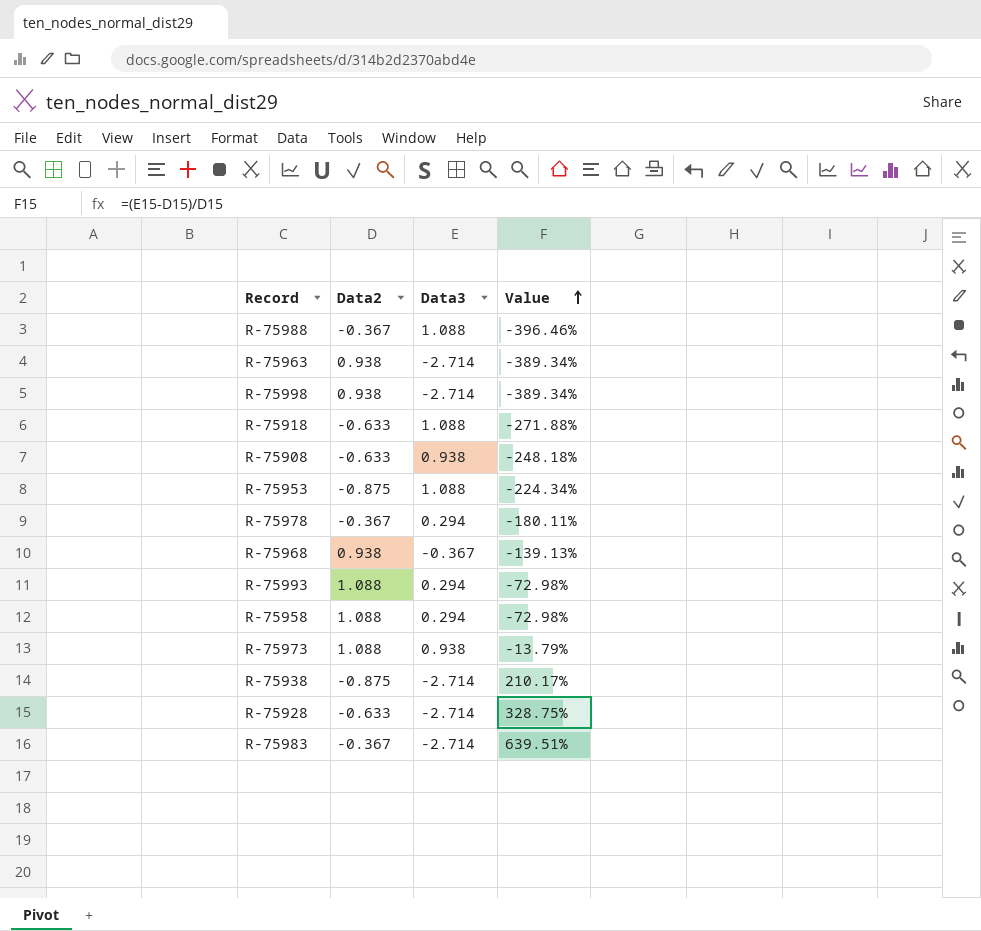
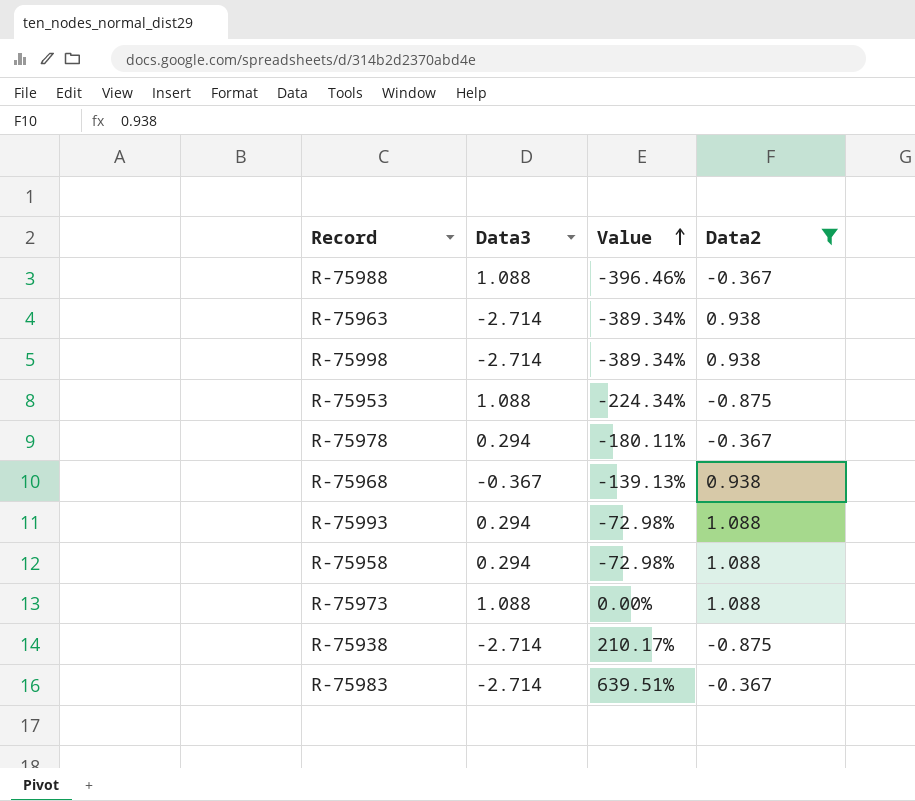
filter: none -> Data2 != -0.633
column Data2 | position: 2 -> 4
R-75973 | Data3: 0.938 -> 1.088
R-75973 | Value: -13.79% -> 0.00%

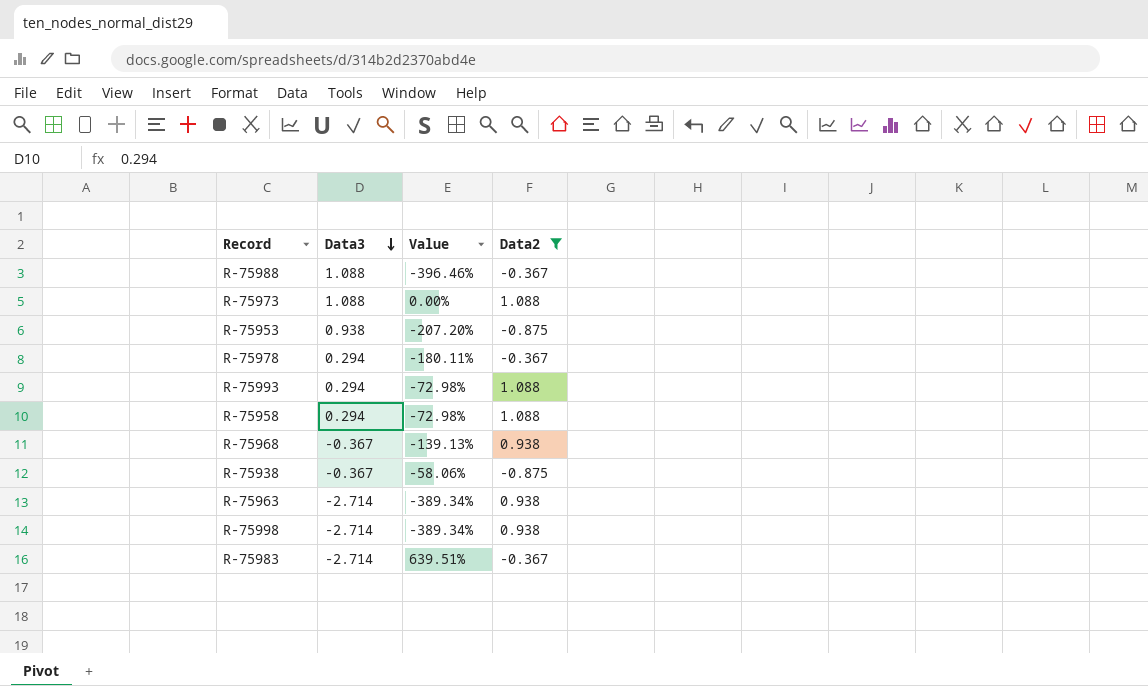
row order: Value ascending -> Data3 descending
R-75953 | Data3: 1.088 -> 0.938
R-75953 | Value: -224.34% -> -207.20%
R-75938 | Data3: -2.714 -> -0.367
R-75938 | Value: 210.17% -> -58.06%

